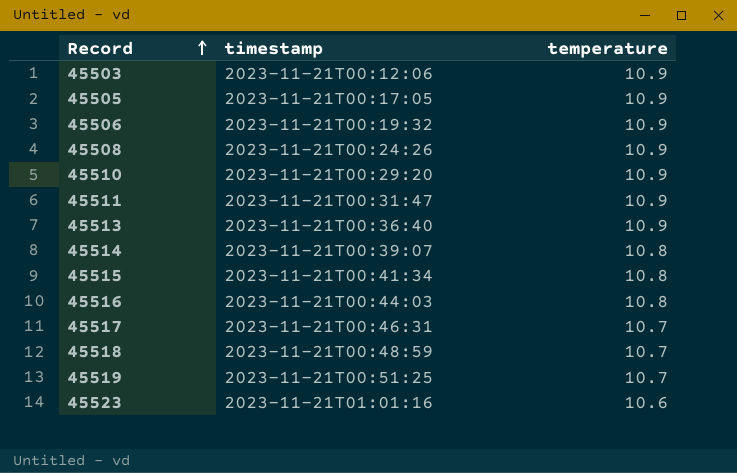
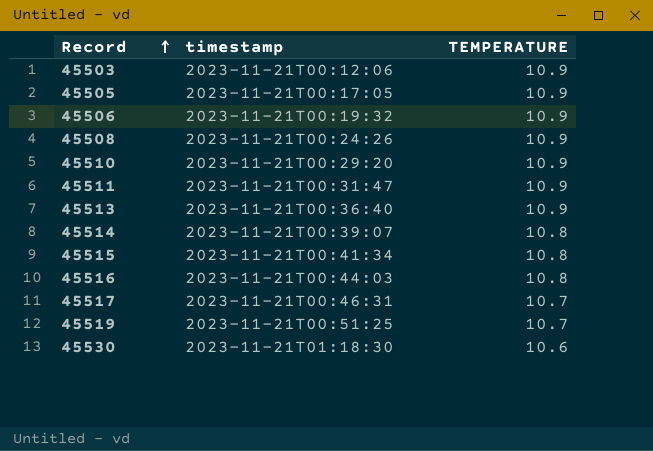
column name: temperature -> TEMPERATURE
row 45518: 2023-11-21T00:48:59 | 10.7 -> none
row 45523: 2023-11-21T01:01:16 | 10.6 -> none
row 45530: none -> 2023-11-21T01:18:30 | 10.6

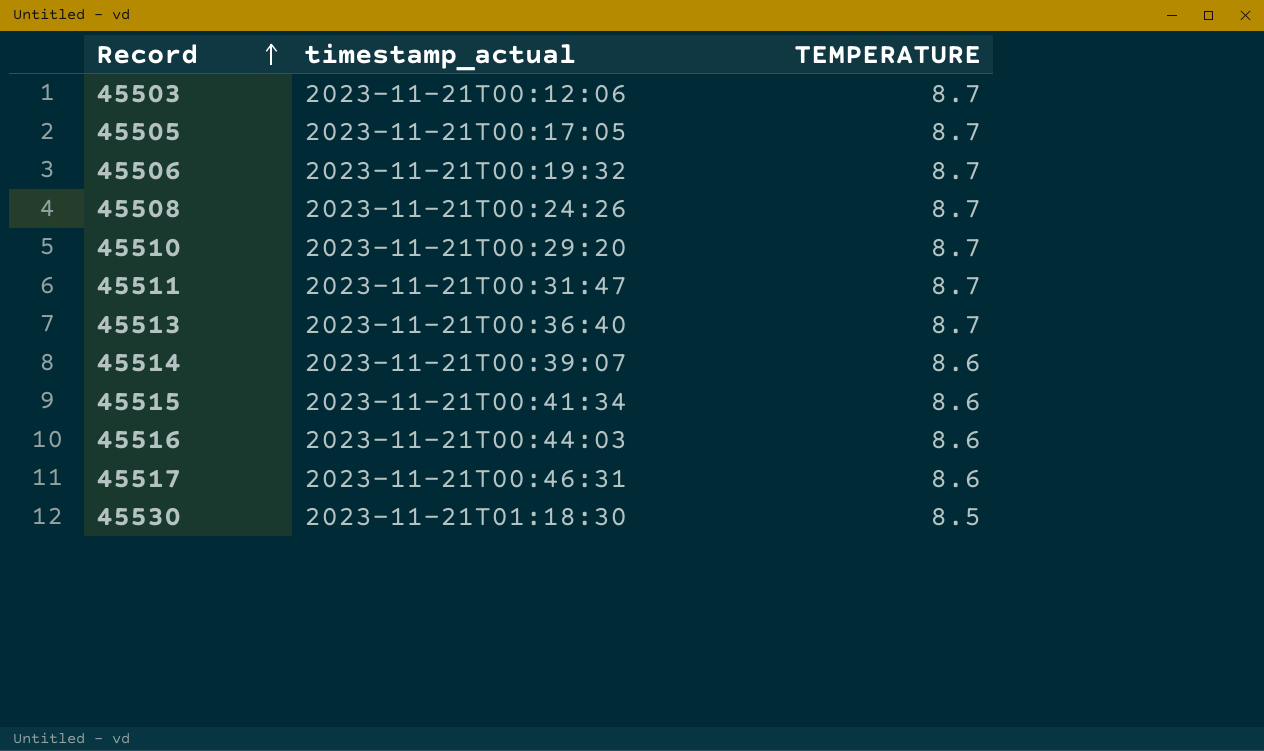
column name: timestamp -> timestamp_actual
row 45519: 2023-11-21T00:51:25 | 10.7 -> none
45503 | TEMPERATURE: 10.9 -> 8.7
45505 | TEMPERATURE: 10.9 -> 8.7
45506 | TEMPERATURE: 10.9 -> 8.7
45508 | TEMPERATURE: 10.9 -> 8.7
45510 | TEMPERATURE: 10.9 -> 8.7
45511 | TEMPERATURE: 10.9 -> 8.7
45513 | TEMPERATURE: 10.9 -> 8.7
45514 | TEMPERATURE: 10.8 -> 8.6
45515 | TEMPERATURE: 10.8 -> 8.6
45516 | TEMPERATURE: 10.8 -> 8.6
45517 | TEMPERATURE: 10.7 -> 8.6
45530 | TEMPERATURE: 10.6 -> 8.5

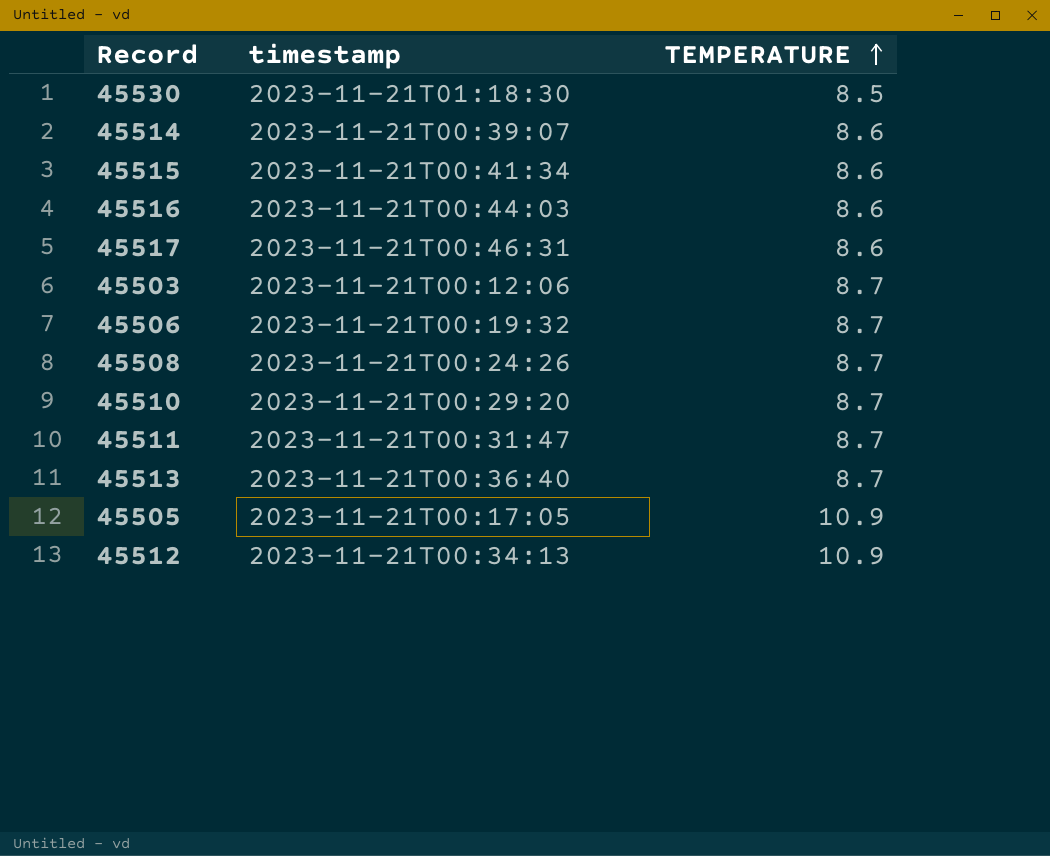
row order: Record ascending -> TEMPERATURE ascending
column name: timestamp_actual -> timestamp
45505 | TEMPERATURE: 8.7 -> 10.9
row 45512: none -> 2023-11-21T00:34:13 | 10.9

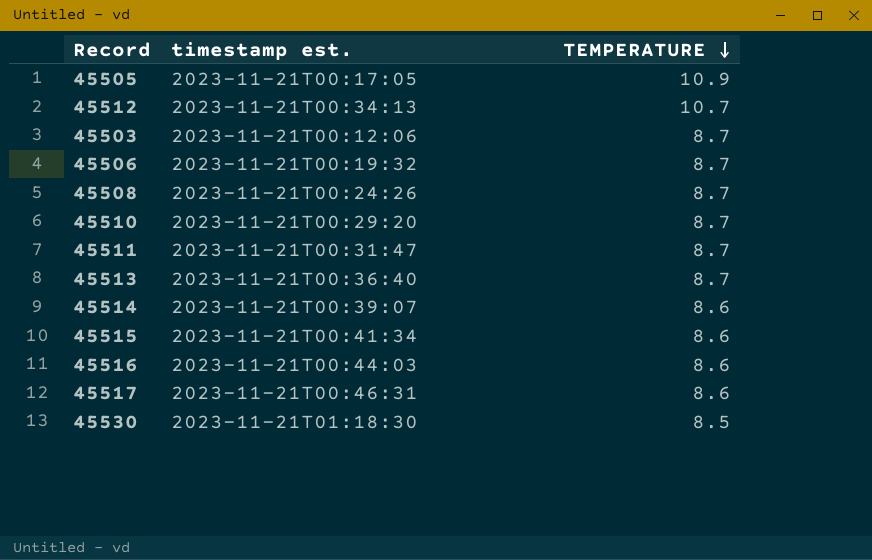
row order: TEMPERATURE ascending -> TEMPERATURE descending
column name: timestamp -> timestamp est.
45512 | TEMPERATURE: 10.9 -> 10.7

